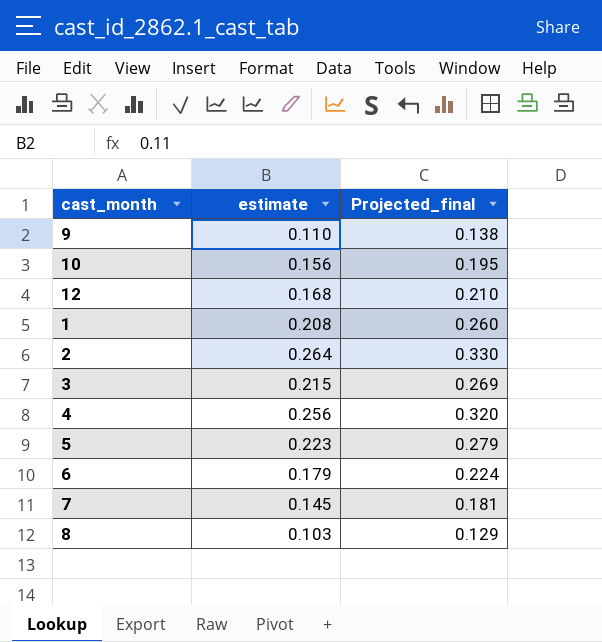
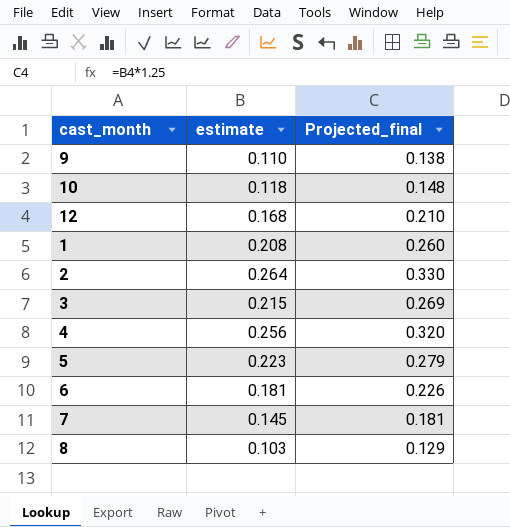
10 | estimate: 0.156 -> 0.118
10 | Projected_final: 0.195 -> 0.148
6 | estimate: 0.179 -> 0.181
6 | Projected_final: 0.224 -> 0.226

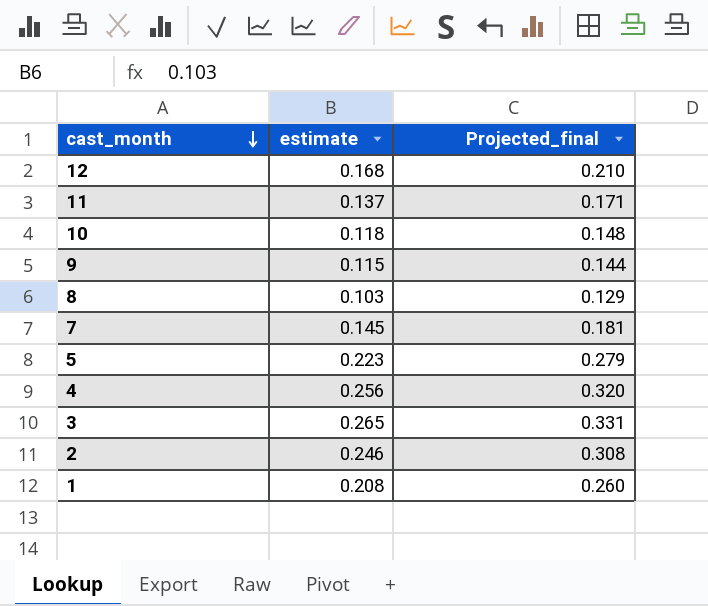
row order: none -> cast_month descending
row 6: 0.181 | 0.226 -> none
row 11: none -> 0.137 | 0.171
9 | estimate: 0.110 -> 0.115
9 | Projected_final: 0.138 -> 0.144
3 | estimate: 0.215 -> 0.265
3 | Projected_final: 0.269 -> 0.331
2 | estimate: 0.264 -> 0.246
2 | Projected_final: 0.330 -> 0.308

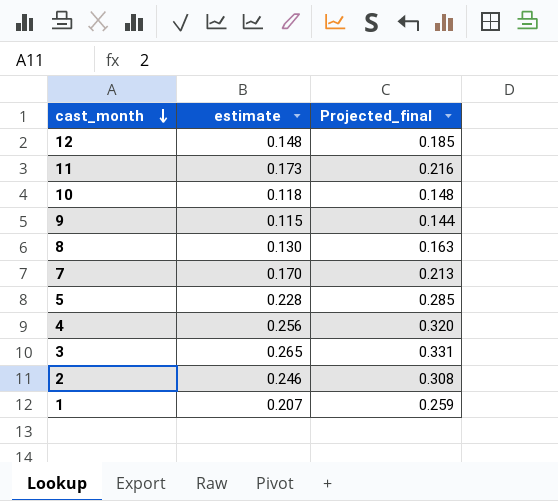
12 | estimate: 0.168 -> 0.148
12 | Projected_final: 0.210 -> 0.185
11 | estimate: 0.137 -> 0.173
11 | Projected_final: 0.171 -> 0.216
8 | estimate: 0.103 -> 0.130
8 | Projected_final: 0.129 -> 0.163
7 | estimate: 0.145 -> 0.170
7 | Projected_final: 0.181 -> 0.213
5 | estimate: 0.223 -> 0.228
5 | Projected_final: 0.279 -> 0.285
1 | estimate: 0.208 -> 0.207
1 | Projected_final: 0.260 -> 0.259

